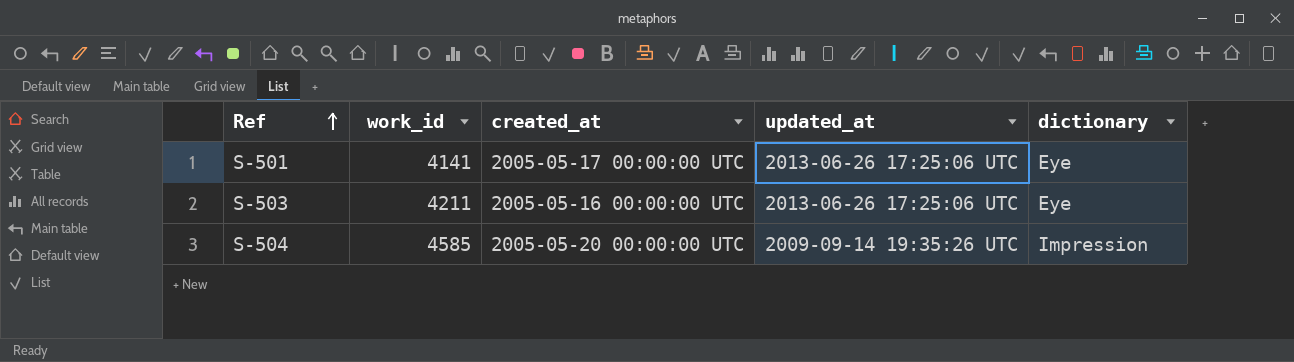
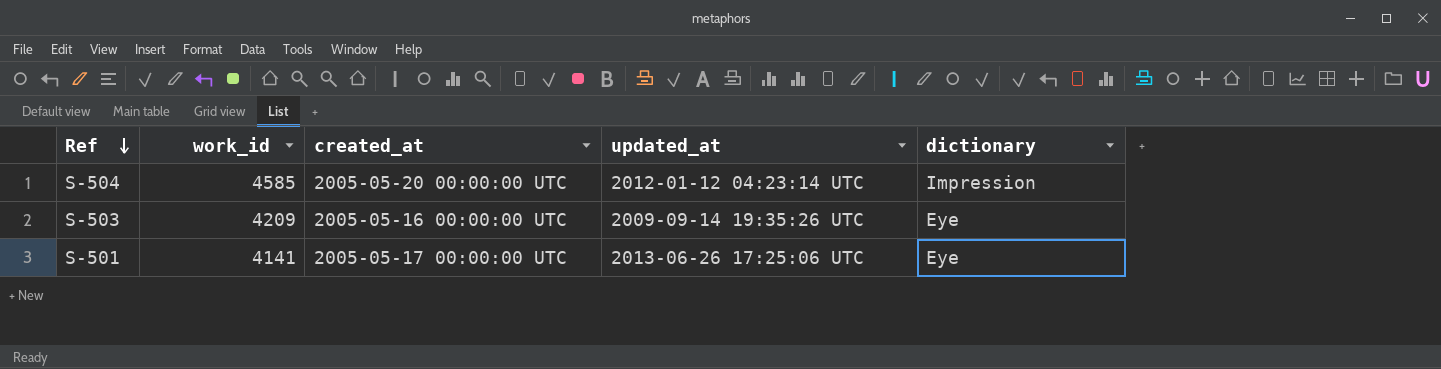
row order: Ref ascending -> Ref descending
S-504 | updated_at: 2009-09-14 19:35:26 UTC -> 2012-01-12 04:23:14 UTC
S-503 | work_id: 4211 -> 4209
S-503 | updated_at: 2013-06-26 17:25:06 UTC -> 2009-09-14 19:35:26 UTC

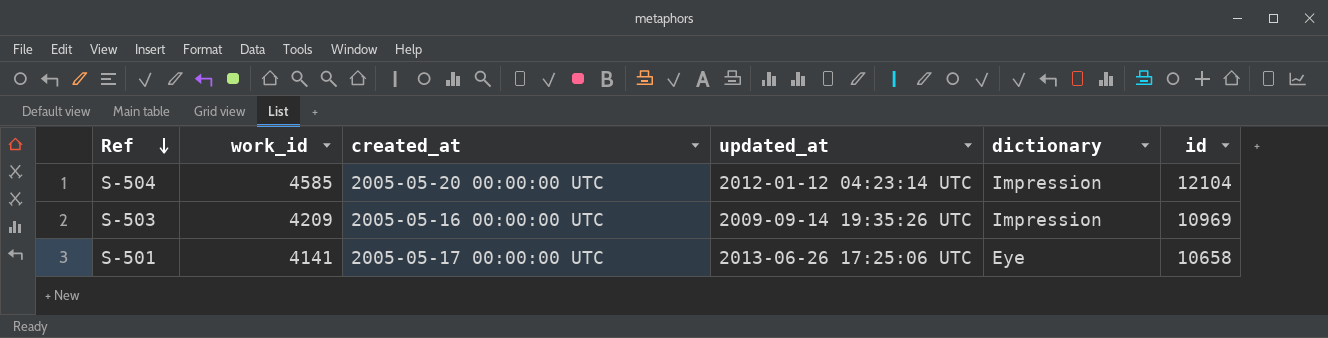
column id | position: none -> 6
S-503 | dictionary: Eye -> Impression

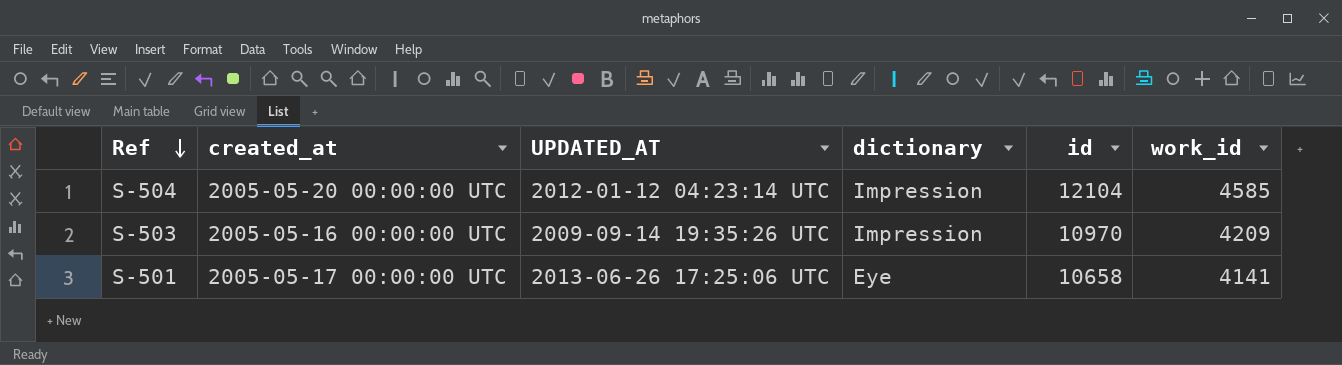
column name: updated_at -> UPDATED_AT
column work_id | position: 2 -> 6
S-503 | id: 10969 -> 10970

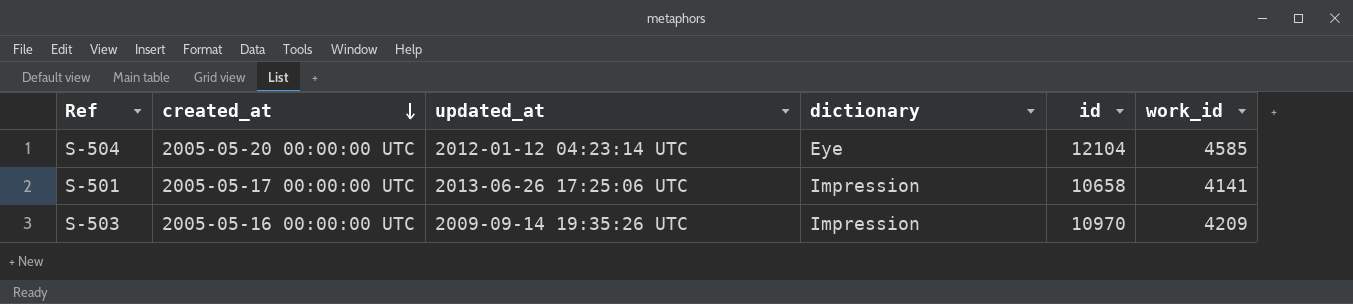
row order: Ref descending -> created_at descending
column name: UPDATED_AT -> updated_at
S-504 | dictionary: Impression -> Eye
S-501 | dictionary: Eye -> Impression

